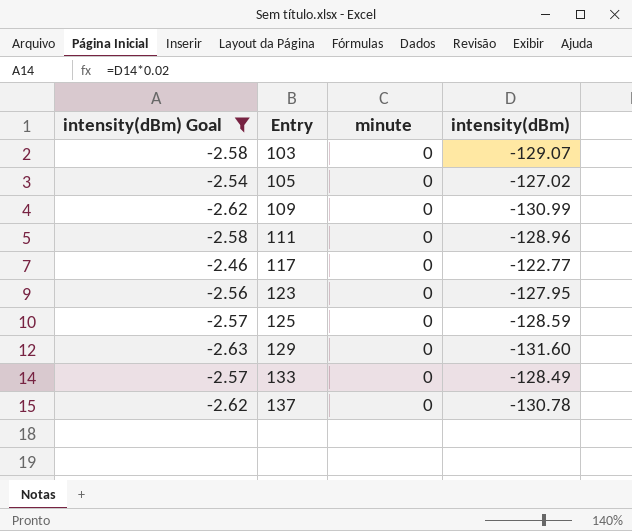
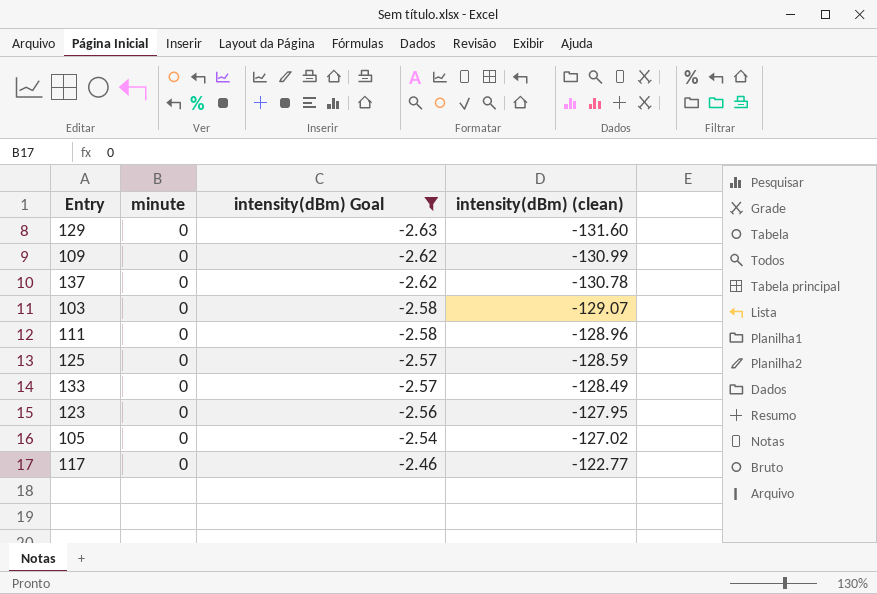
row order: Entry ascending -> intensity(dBm) Goal ascending
column intensity(dBm) Goal | position: 1 -> 3
column name: intensity(dBm) -> intensity(dBm) (clean)

